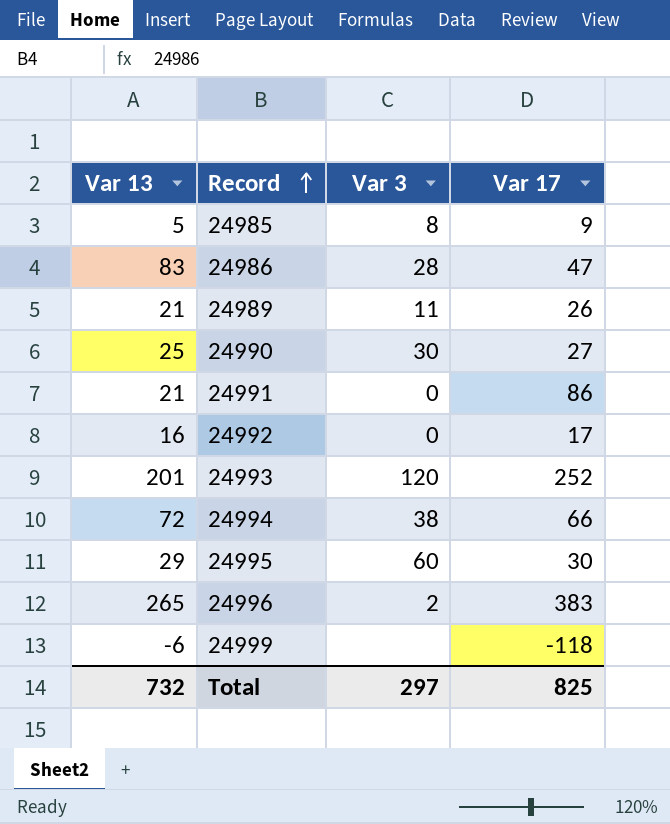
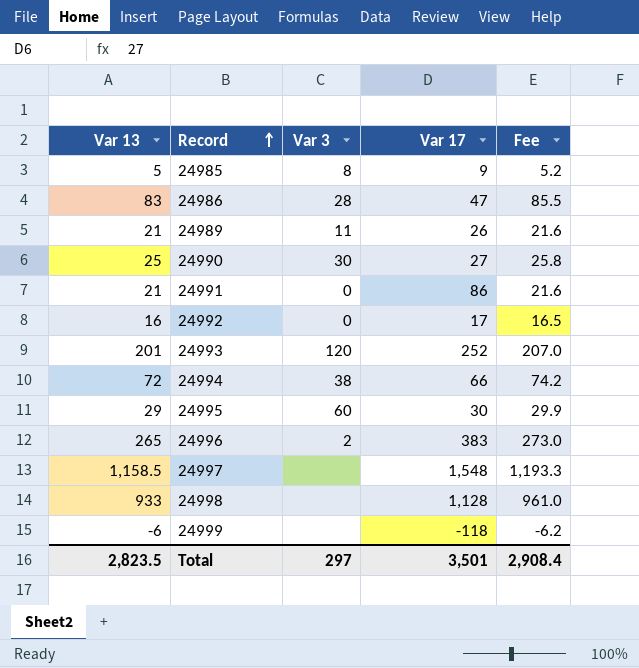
column Fee | formula: none -> [Var 13] * 1.03
row 24997: none -> 1,158.5 | none | 1,548 | 1,193.3
row 24998: none -> 933 | none | 1,128 | 961.0
Total | Var 13: 732 -> 2,823.5
Total | Var 17: 825 -> 3,501

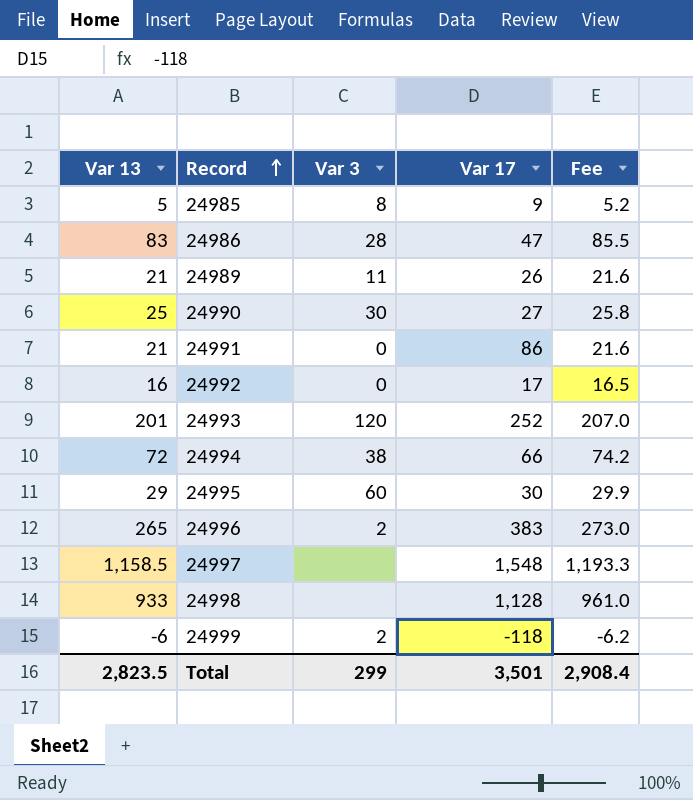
24999 | Var 3: none -> 2
Total | Var 3: 297 -> 299

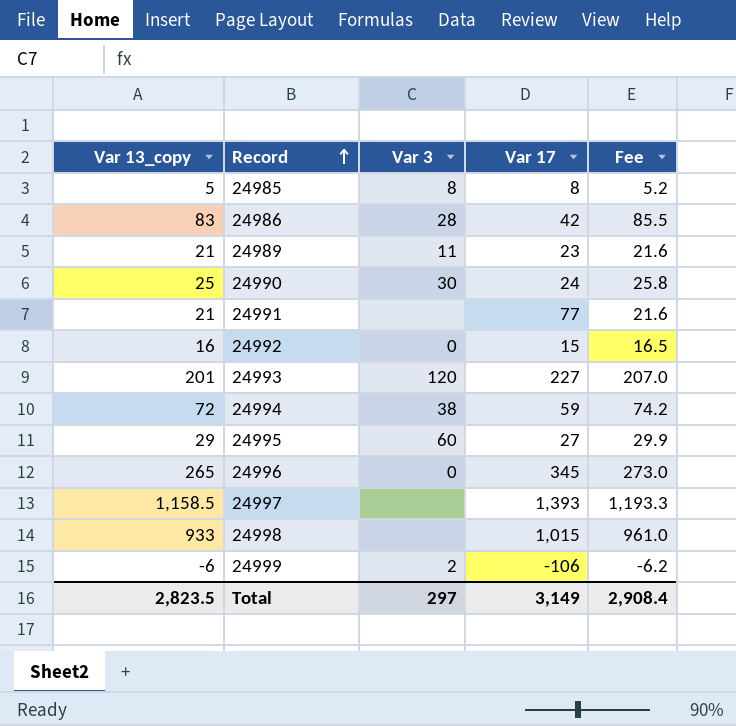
column name: Var 13 -> Var 13_copy
24985 | Var 17: 9 -> 8
24986 | Var 17: 47 -> 42
24989 | Var 17: 26 -> 23
24990 | Var 17: 27 -> 24
24991 | Var 3: 0 -> none
24991 | Var 17: 86 -> 77
24992 | Var 17: 17 -> 15
24993 | Var 17: 252 -> 227
24994 | Var 17: 66 -> 59
24995 | Var 17: 30 -> 27
24996 | Var 3: 2 -> 0
24996 | Var 17: 383 -> 345
24997 | Var 17: 1,548 -> 1,393
24998 | Var 17: 1,128 -> 1,015
24999 | Var 17: -118 -> -106
Total | Var 3: 299 -> 297
Total | Var 17: 3,501 -> 3,149

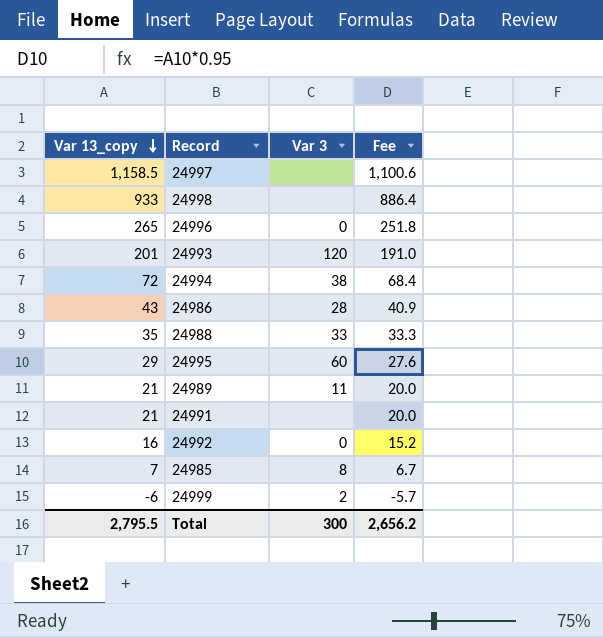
row order: Record ascending -> Var 13_copy descending
column Var 17 | position: 4 -> none
column Fee | formula: [Var 13_copy] * 1.03 -> [Var 13_copy] * 0.95
row 24990: 25 | 30 | 24 | 25.8 -> none
24986 | Var 13_copy: 83 -> 43
row 24988: none -> 35 | 33 | 33.3
24985 | Var 13_copy: 5 -> 7
Total | Var 13_copy: 2,823.5 -> 2,795.5
Total | Var 3: 297 -> 300
Total | Fee: 2,908.4 -> 2,656.2

